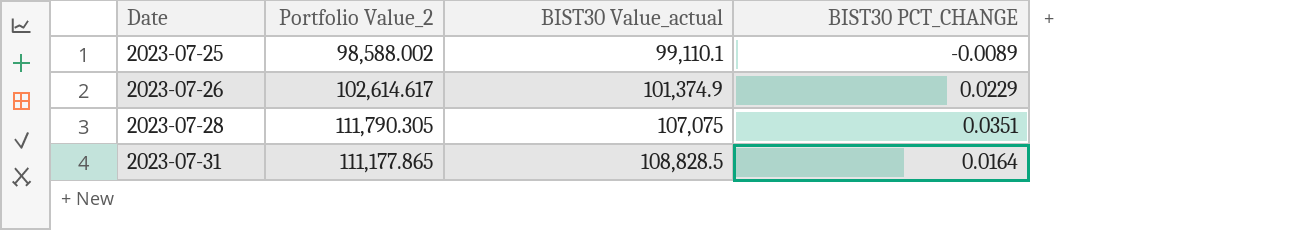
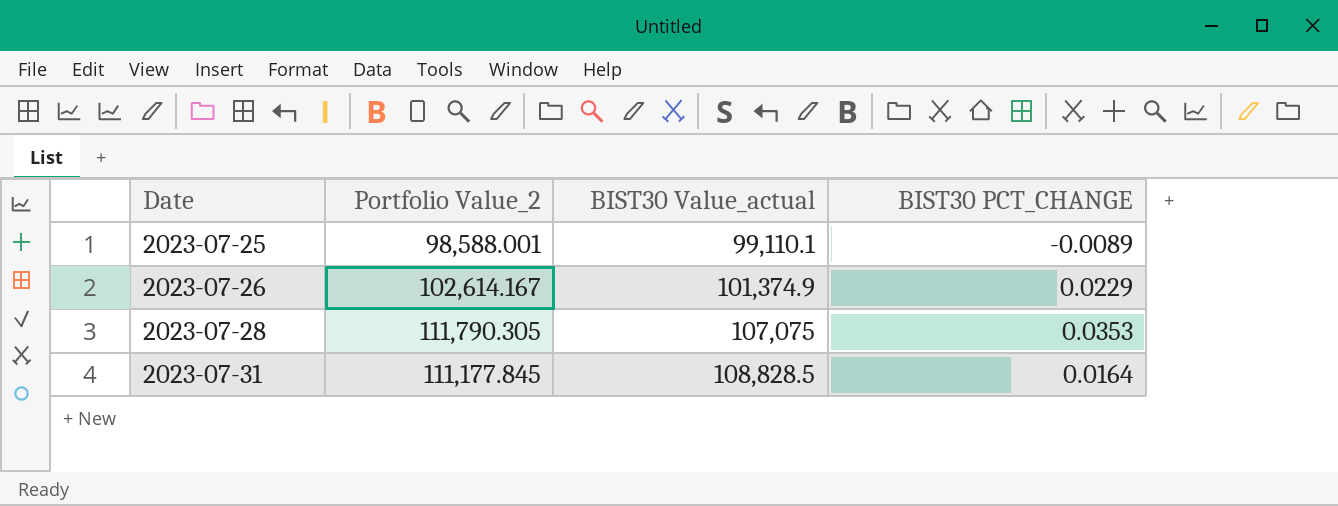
2023-07-25 | Portfolio Value_2: 98,588.002 -> 98,588.001
2023-07-26 | Portfolio Value_2: 102,614.617 -> 102,614.167
2023-07-28 | BIST30 PCT_CHANGE: 0.0351 -> 0.0353
2023-07-31 | Portfolio Value_2: 111,177.865 -> 111,177.845

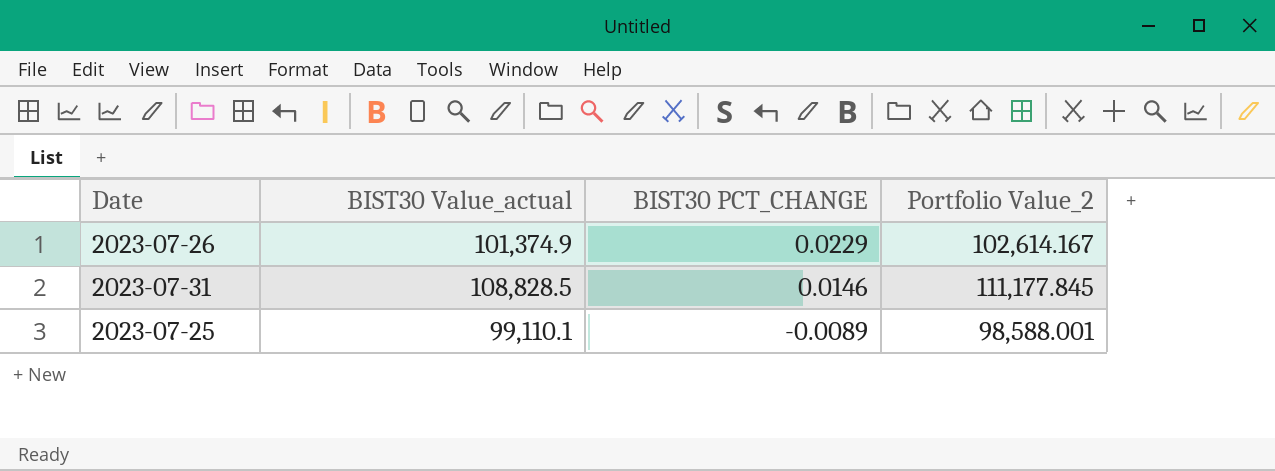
row order: Date ascending -> BIST30 PCT_CHANGE descending
column Portfolio Value_2 | position: 2 -> 4
row 2023-07-28: 111,790.305 | 107,075 | 0.0353 -> none
2023-07-31 | BIST30 PCT_CHANGE: 0.0164 -> 0.0146

